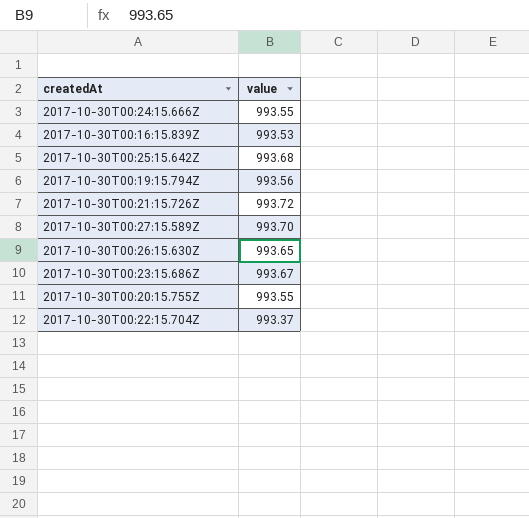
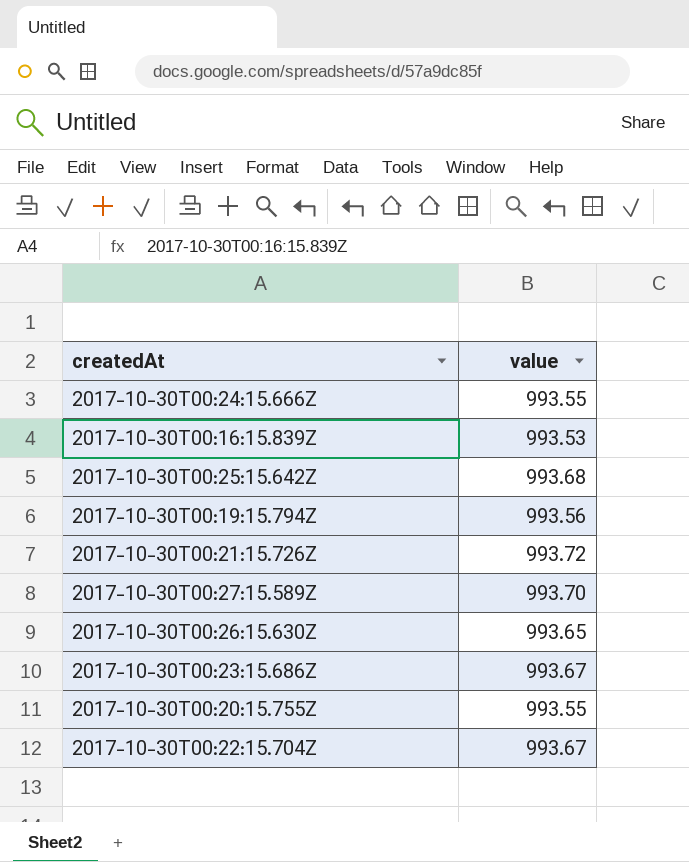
2017-10-30T00:22:15.704Z | value: 993.37 -> 993.67

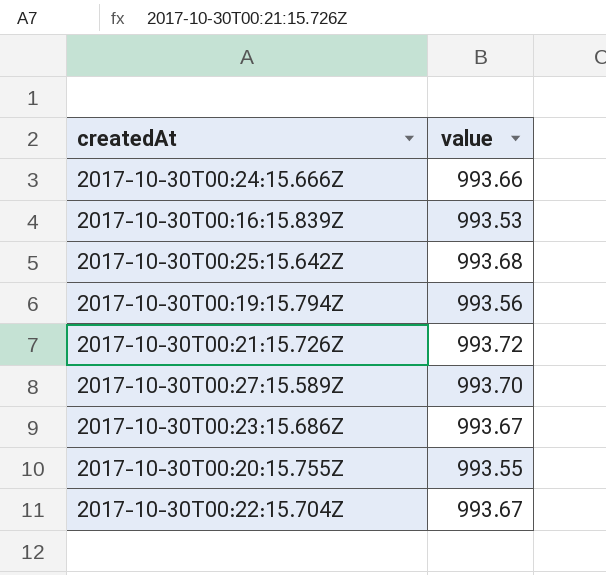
row 2017-10-30T00:26:15.630Z: 993.65 -> none
2017-10-30T00:24:15.666Z | value: 993.55 -> 993.66

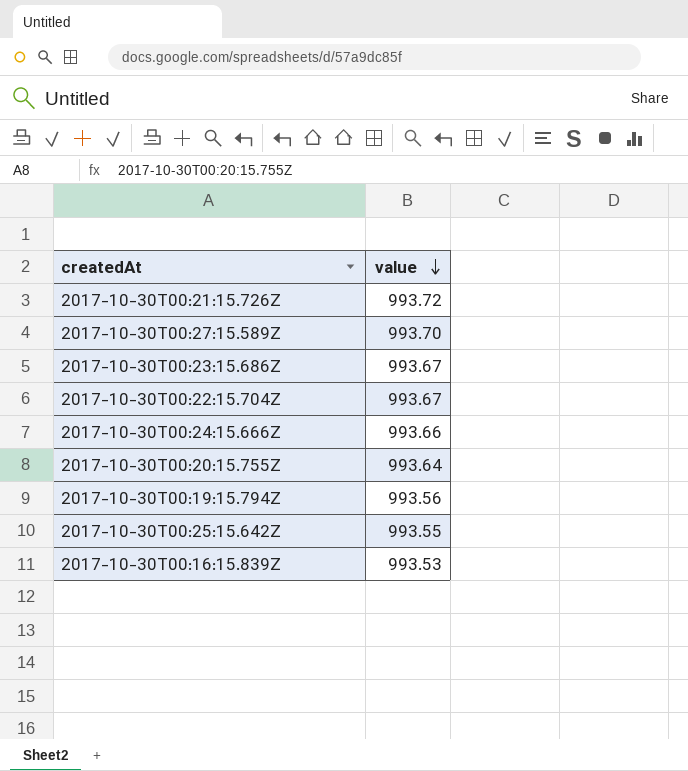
row order: none -> value descending
2017-10-30T00:20:15.755Z | value: 993.55 -> 993.64
2017-10-30T00:25:15.642Z | value: 993.68 -> 993.55

